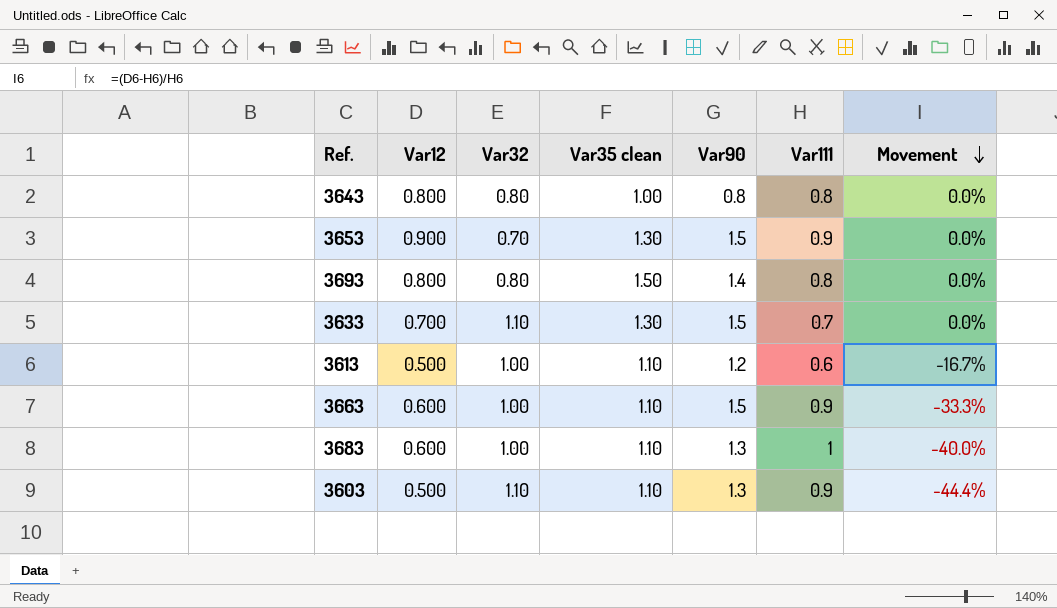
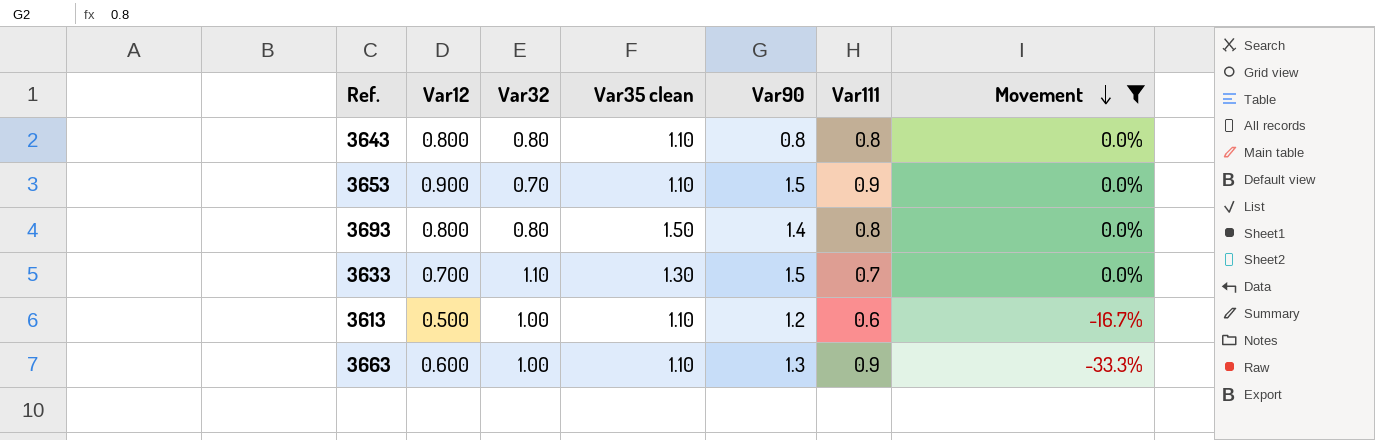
filter: none -> Movement >= -33.3%
3643 | Var35 clean: 1.00 -> 1.10
3653 | Var35 clean: 1.30 -> 1.10
3663 | Var90: 1.5 -> 1.3

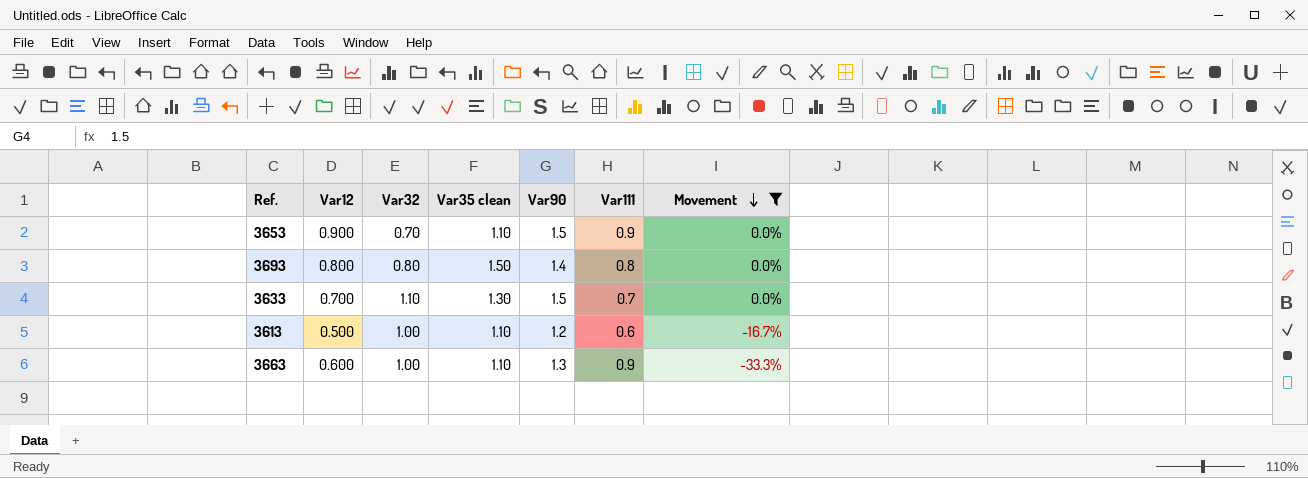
row 3643: 0.800 | 0.80 | 1.10 | 0.8 | 0.8 | 0.0% -> none

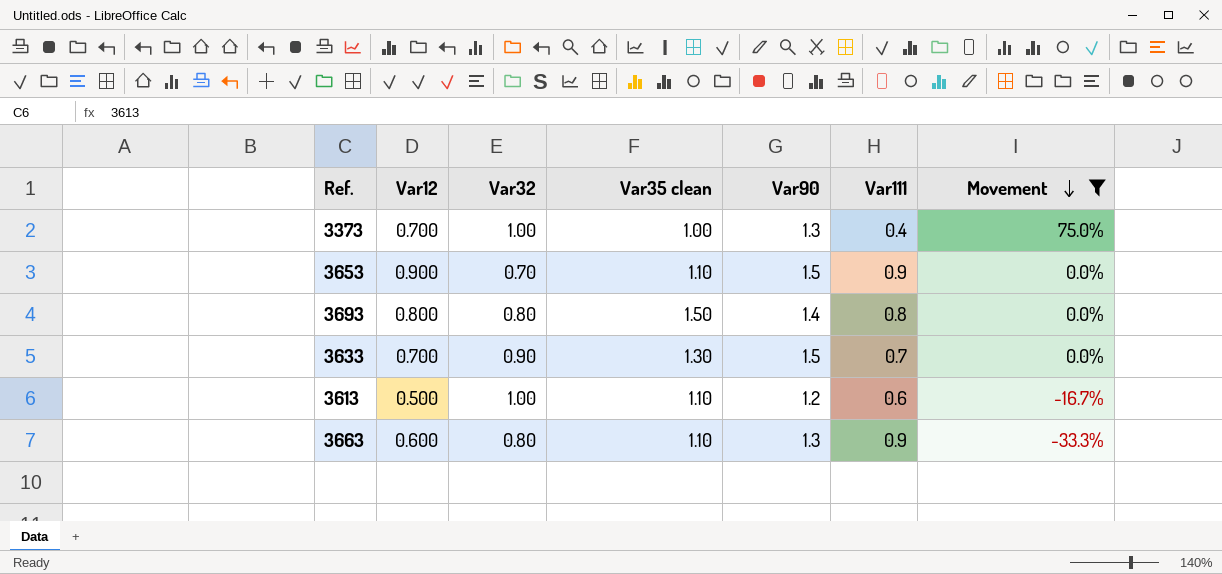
row 3373: none -> 0.700 | 1.00 | 1.00 | 1.3 | 0.4 | 75.0%
3633 | Var32: 1.10 -> 0.90
3663 | Var32: 1.00 -> 0.80

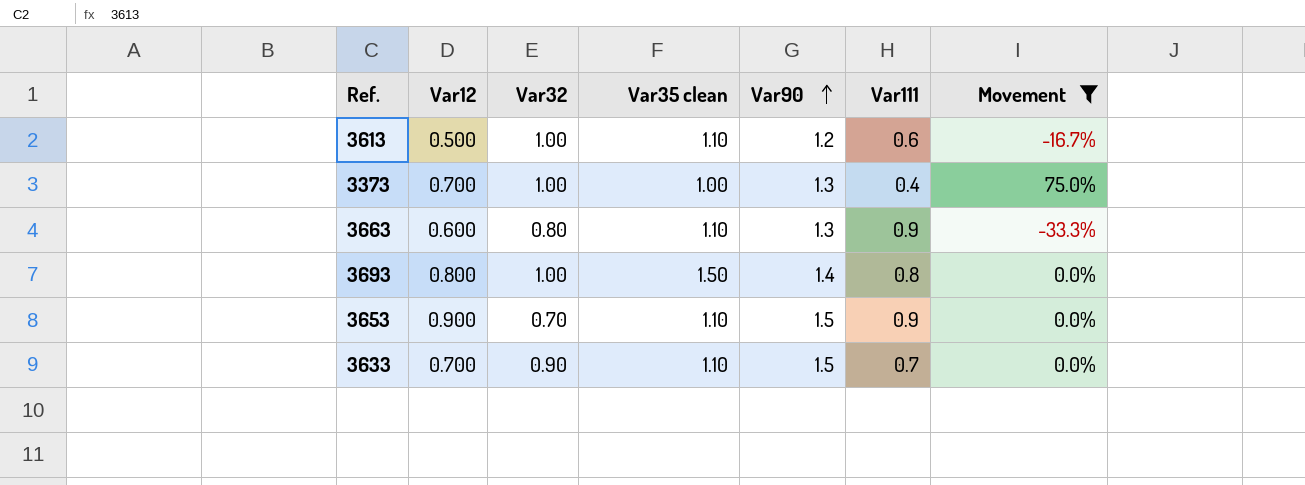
row order: Movement descending -> Var90 ascending
3693 | Var32: 0.80 -> 1.00
3633 | Var35 clean: 1.30 -> 1.10

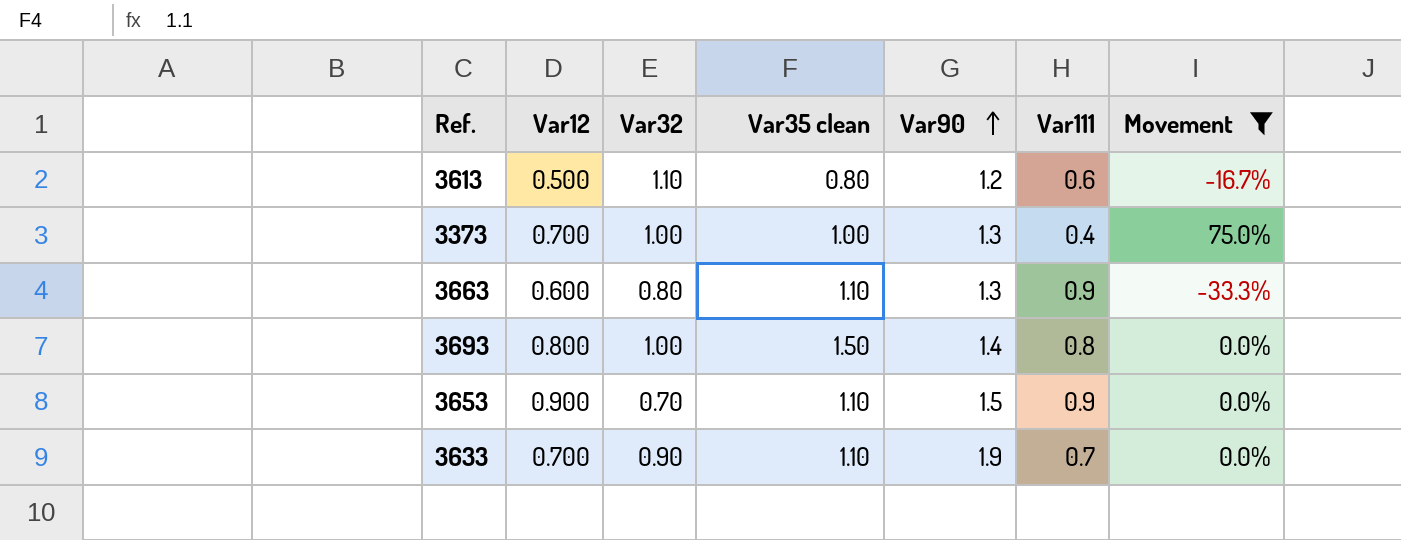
3613 | Var32: 1.00 -> 1.10
3613 | Var35 clean: 1.10 -> 0.80
3633 | Var90: 1.5 -> 1.9

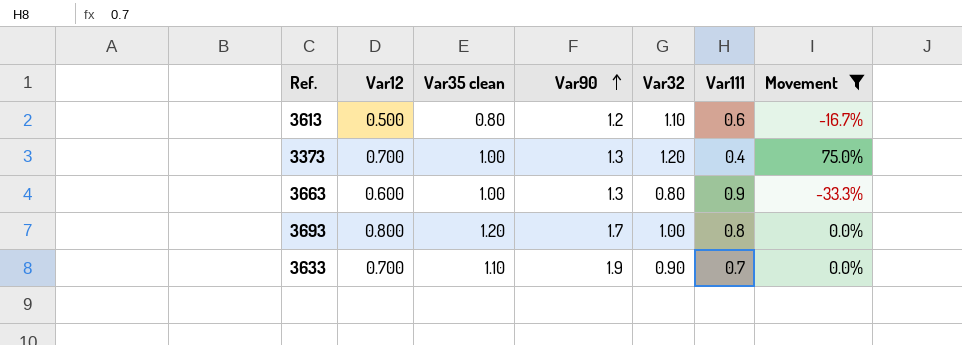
column Var32 | position: 3 -> 5
row 3653: 0.900 | 0.70 | 1.10 | 1.5 | 0.9 | 0.0% -> none
3373 | Var32: 1.00 -> 1.20
3663 | Var35 clean: 1.10 -> 1.00
3693 | Var35 clean: 1.50 -> 1.20
3693 | Var90: 1.4 -> 1.7

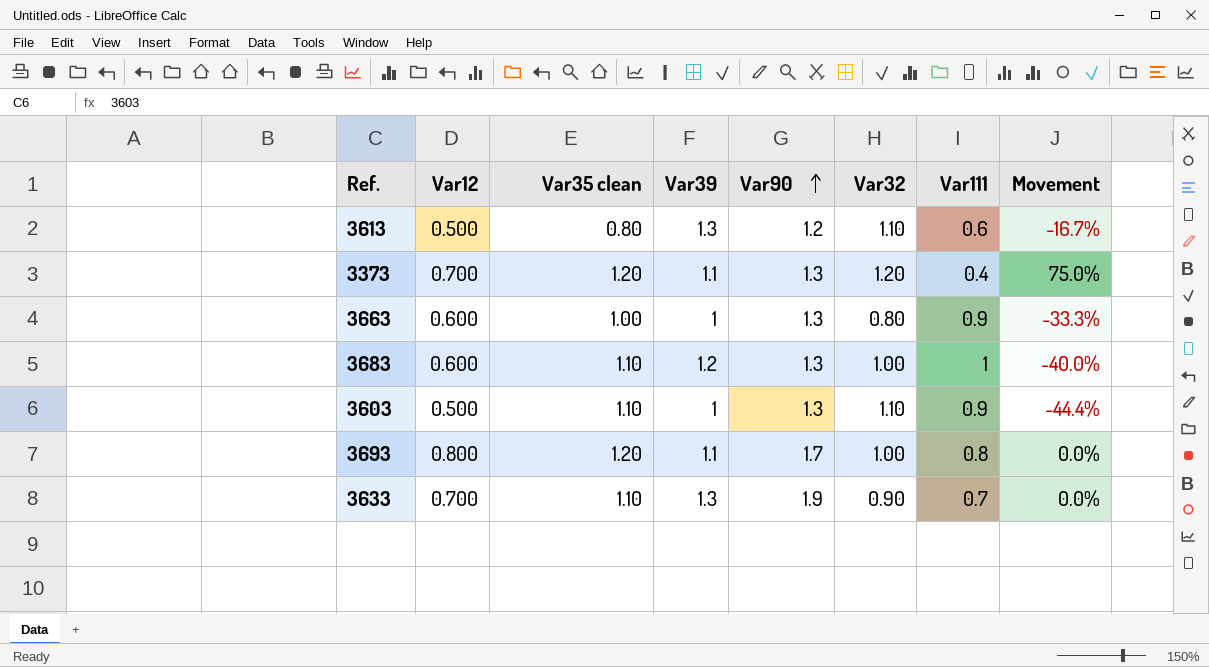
filter: Movement >= -33.3% -> none
column Var39 | position: none -> 4
3373 | Var35 clean: 1.00 -> 1.20

